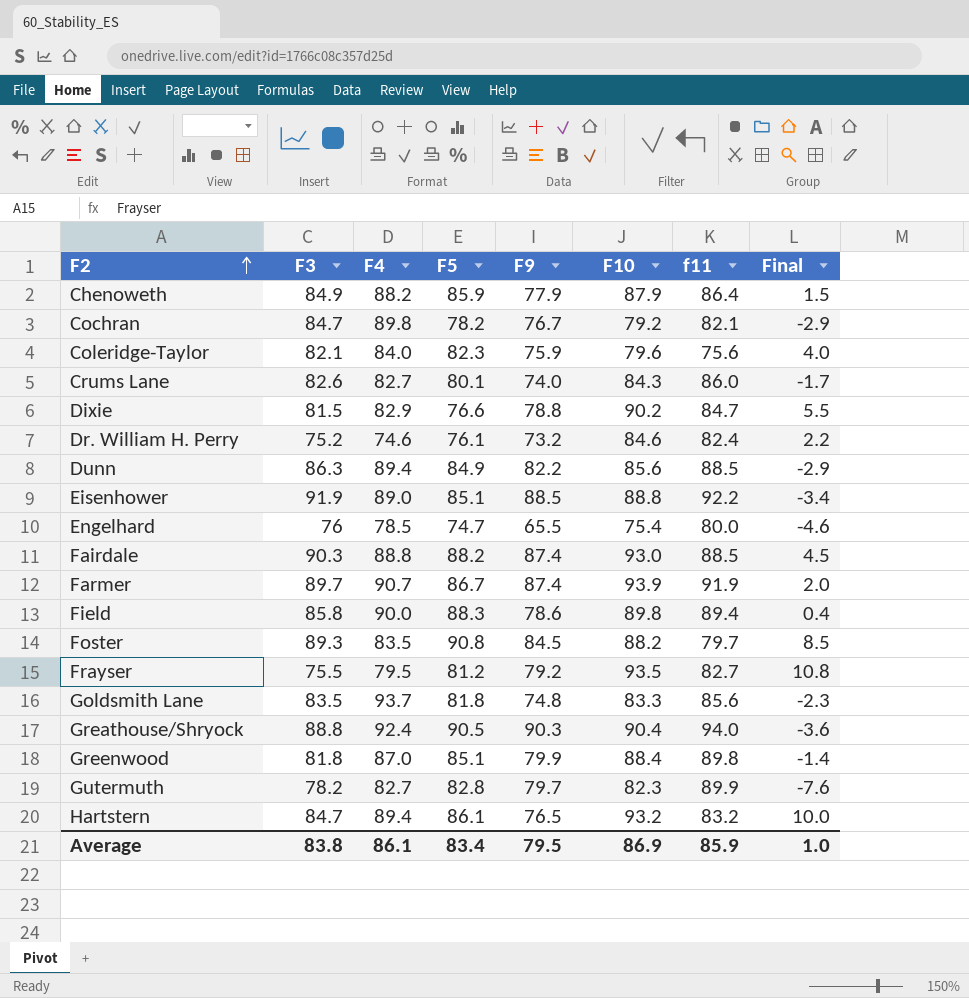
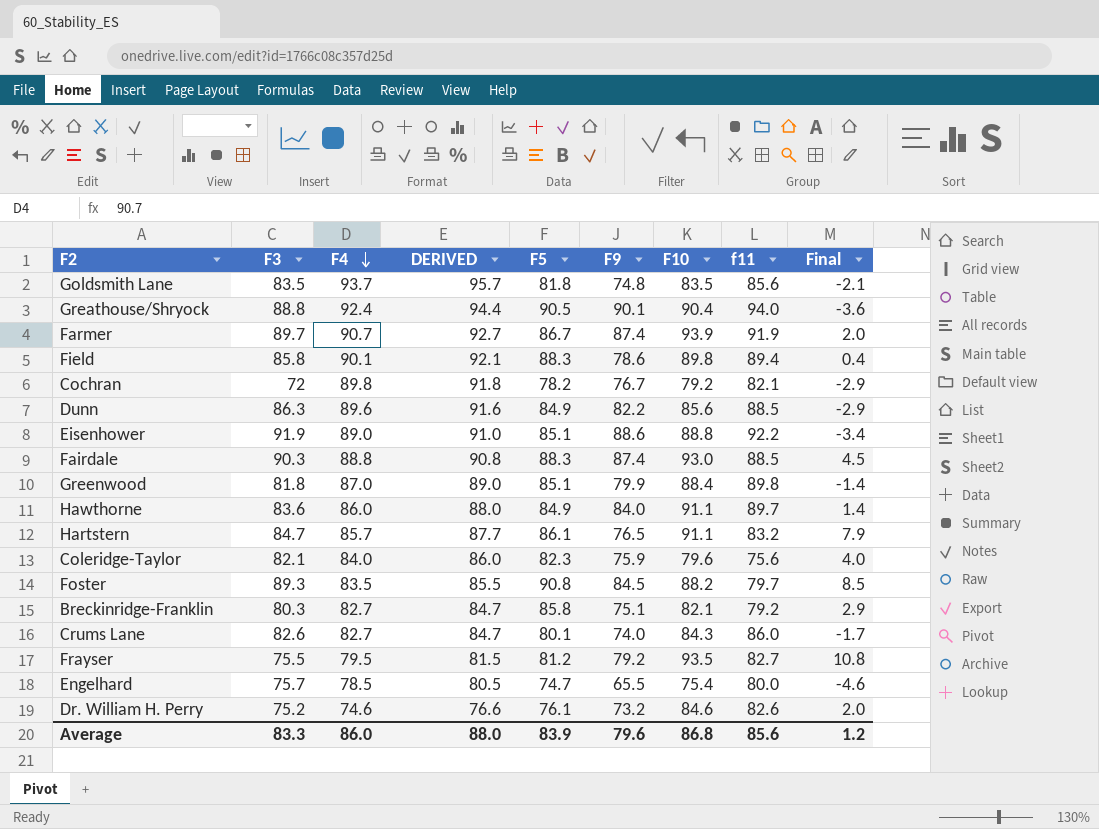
row order: F2 ascending -> F4 descending
column DERIVED | formula: none -> [F4] + 2
row Chenoweth: 84.9 | 88.2 | 85.9 | 77.9 | 87.9 | 86.4 | 1.5 -> none
row Dixie: 81.5 | 82.9 | 76.6 | 78.8 | 90.2 | 84.7 | 5.5 -> none
row Gutermuth: 78.2 | 82.7 | 82.8 | 79.7 | 82.3 | 89.9 | -7.6 -> none
Goldsmith Lane | F10: 83.3 -> 83.5
Goldsmith Lane | Final: -2.3 -> -2.1
Greathouse/Shryock | F9: 90.3 -> 90.1
Field | F4: 90.0 -> 90.1
Cochran | F3: 84.7 -> 72
Dunn | F4: 89.4 -> 89.6
Eisenhower | F9: 88.5 -> 88.6
Fairdale | F5: 88.2 -> 88.3
row Hawthorne: none -> 83.6 | 86.0 | 88.0 | 84.9 | 84.0 | 91.1 | 89.7 | 1.4
Hartstern | F4: 89.4 -> 85.7
Hartstern | F10: 93.2 -> 91.1
Hartstern | Final: 10.0 -> 7.9
row Breckinridge-Franklin: none -> 80.3 | 82.7 | 84.7 | 85.8 | 75.1 | 82.1 | 79.2 | 2.9
Engelhard | F3: 76 -> 75.7
Dr. William H. Perry | f11: 82.4 -> 82.6
Dr. William H. Perry | Final: 2.2 -> 2.0
Average | F3: 83.8 -> 83.3
Average | F4: 86.1 -> 86.0
Average | F5: 83.4 -> 83.9
Average | F9: 79.5 -> 79.6
Average | F10: 86.9 -> 86.8
Average | f11: 85.9 -> 85.6
Average | Final: 1.0 -> 1.2

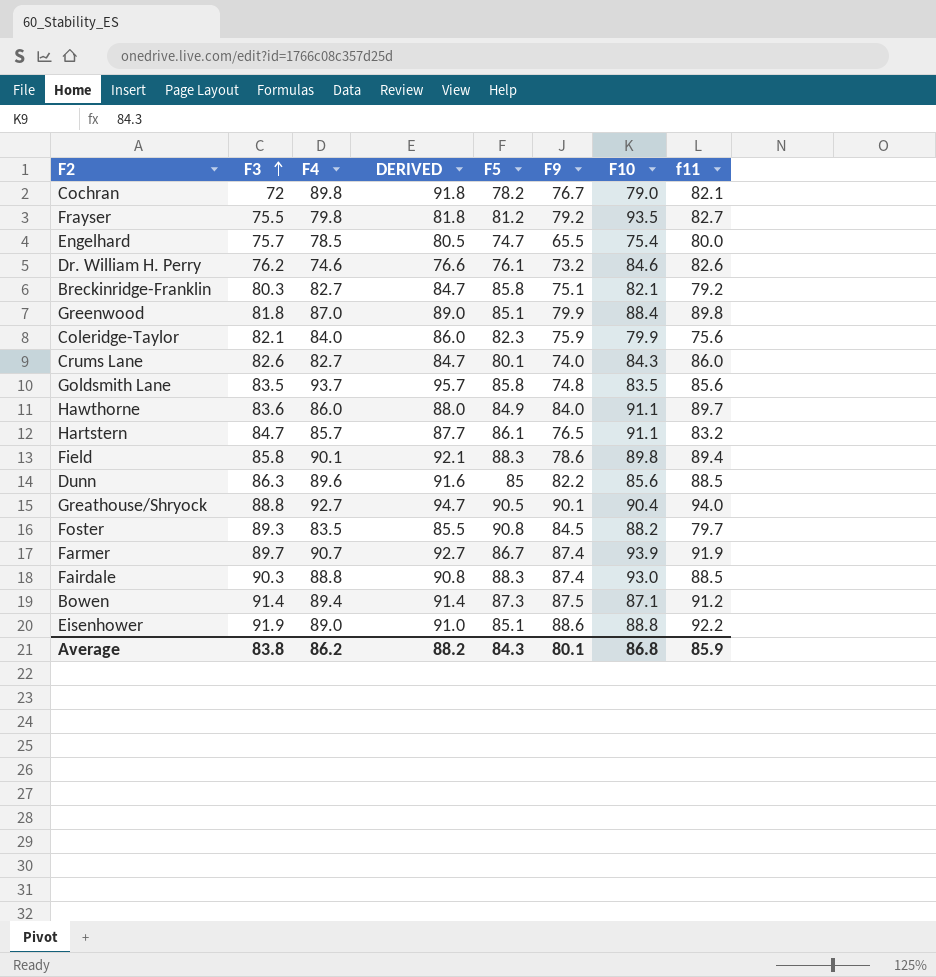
row order: F4 descending -> F3 ascending
column Final | formula: [F10] - [f11] -> none
Cochran | F10: 79.2 -> 79.0
Frayser | F4: 79.5 -> 79.8
Frayser | DERIVED: 81.5 -> 81.8
Dr. William H. Perry | F3: 75.2 -> 76.2
Coleridge-Taylor | F10: 79.6 -> 79.9
Goldsmith Lane | F5: 81.8 -> 85.8
Dunn | F5: 84.9 -> 85
Greathouse/Shryock | F4: 92.4 -> 92.7
Greathouse/Shryock | DERIVED: 94.4 -> 94.7
row Bowen: none -> 91.4 | 89.4 | 91.4 | 87.3 | 87.5 | 87.1 | 91.2
Average | F3: 83.3 -> 83.8
Average | F4: 86.0 -> 86.2
Average | DERIVED: 88.0 -> 88.2
Average | F5: 83.9 -> 84.3
Average | F9: 79.6 -> 80.1
Average | f11: 85.6 -> 85.9

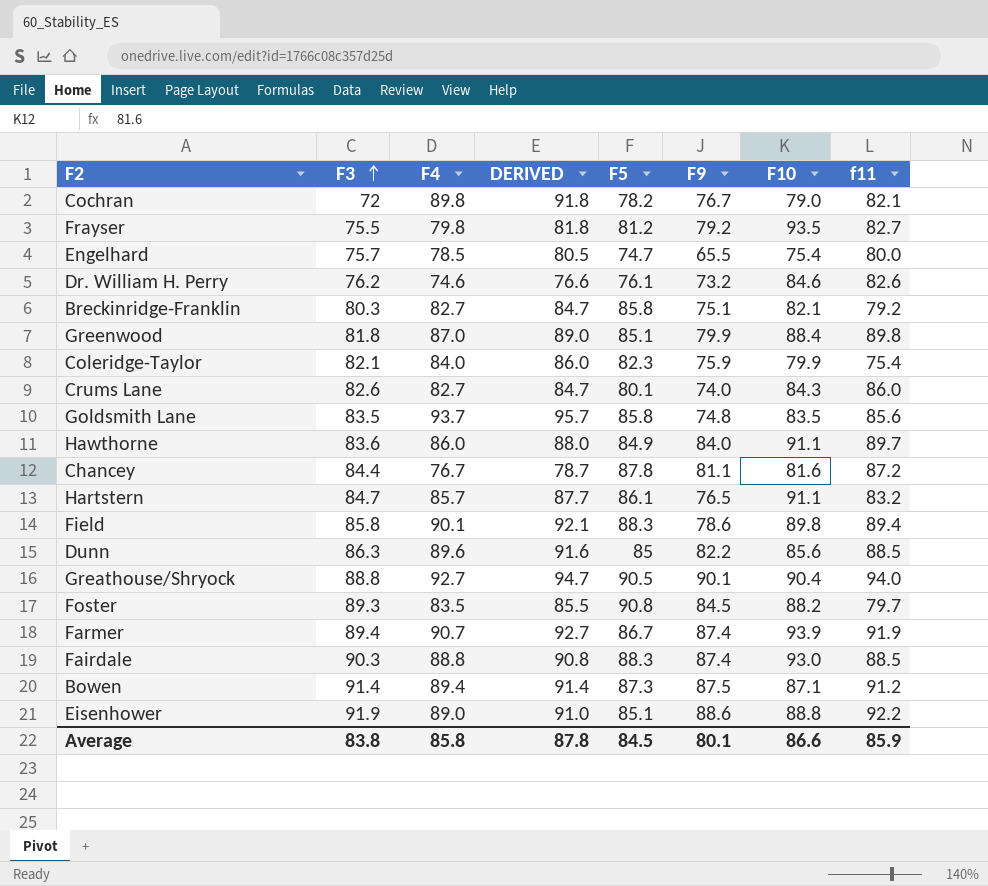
Coleridge-Taylor | f11: 75.6 -> 75.4
row Chancey: none -> 84.4 | 76.7 | 78.7 | 87.8 | 81.1 | 81.6 | 87.2
Farmer | F3: 89.7 -> 89.4
Average | F4: 86.2 -> 85.8
Average | DERIVED: 88.2 -> 87.8
Average | F5: 84.3 -> 84.5
Average | F10: 86.8 -> 86.6

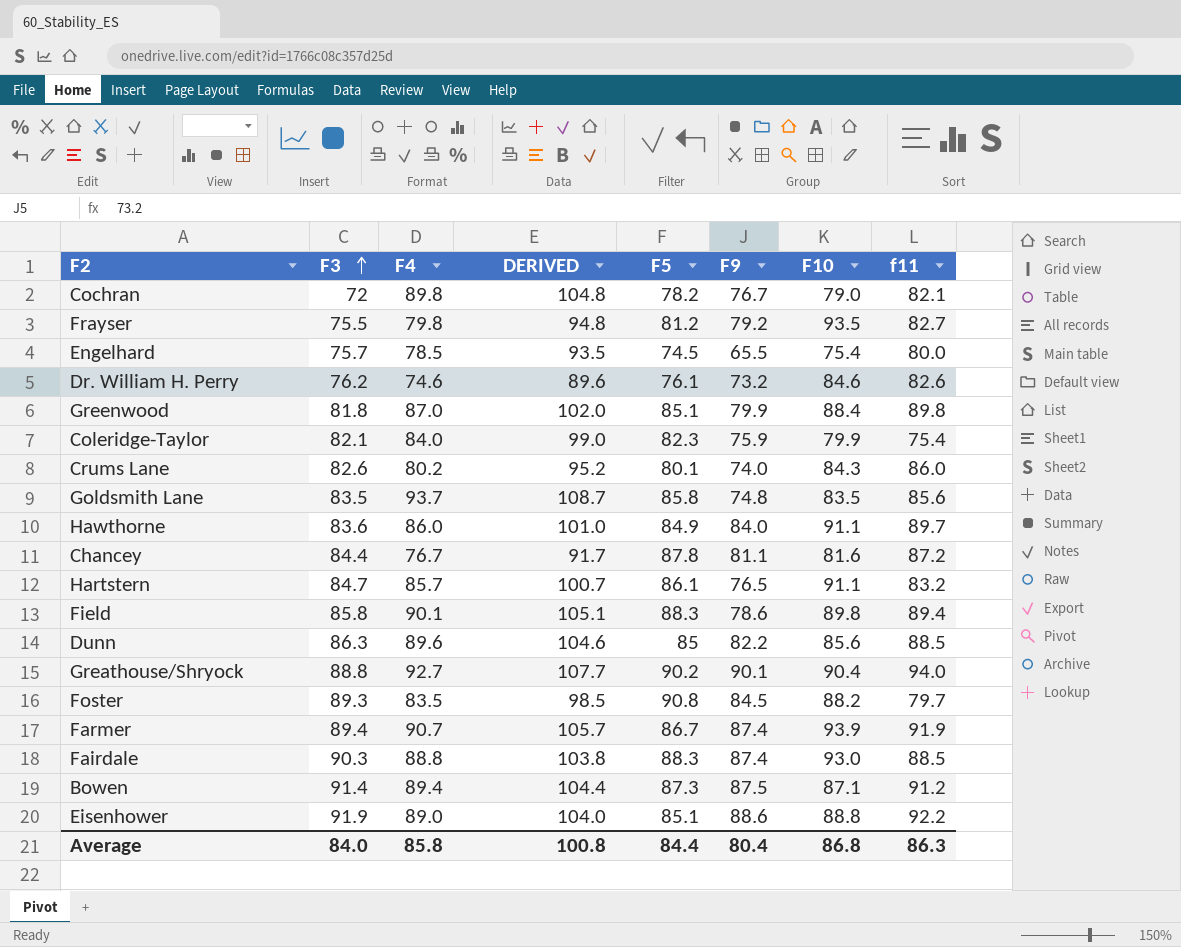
column DERIVED | formula: [F4] + 2 -> [F4] + 15
row Breckinridge-Franklin: 80.3 | 82.7 | 84.7 | 85.8 | 75.1 | 82.1 | 79.2 -> none
Engelhard | F5: 74.7 -> 74.5
Crums Lane | F4: 82.7 -> 80.2
Greathouse/Shryock | F5: 90.5 -> 90.2
Average | F3: 83.8 -> 84.0
Average | DERIVED: 87.8 -> 100.8
Average | F5: 84.5 -> 84.4
Average | F9: 80.1 -> 80.4
Average | F10: 86.6 -> 86.8
Average | f11: 85.9 -> 86.3

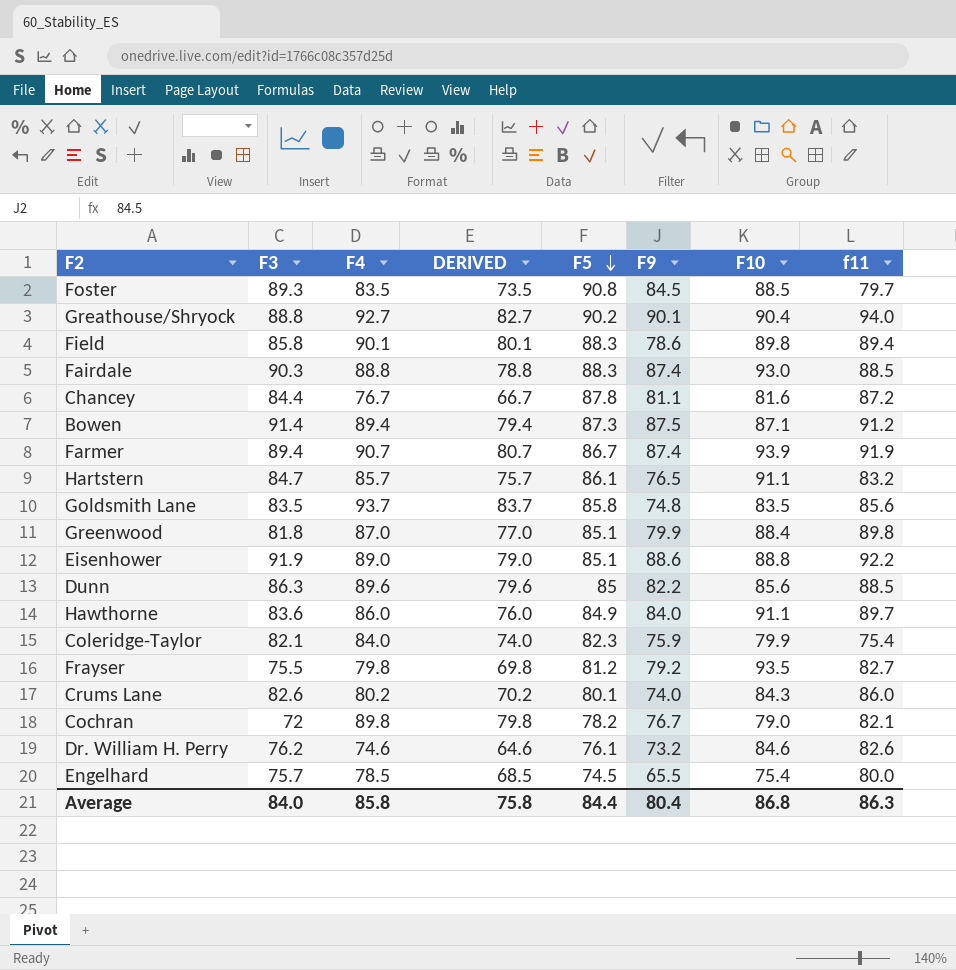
row order: F3 ascending -> F5 descending
column DERIVED | formula: [F4] + 15 -> [F4] - 10
Foster | F10: 88.2 -> 88.5
Average | DERIVED: 100.8 -> 75.8

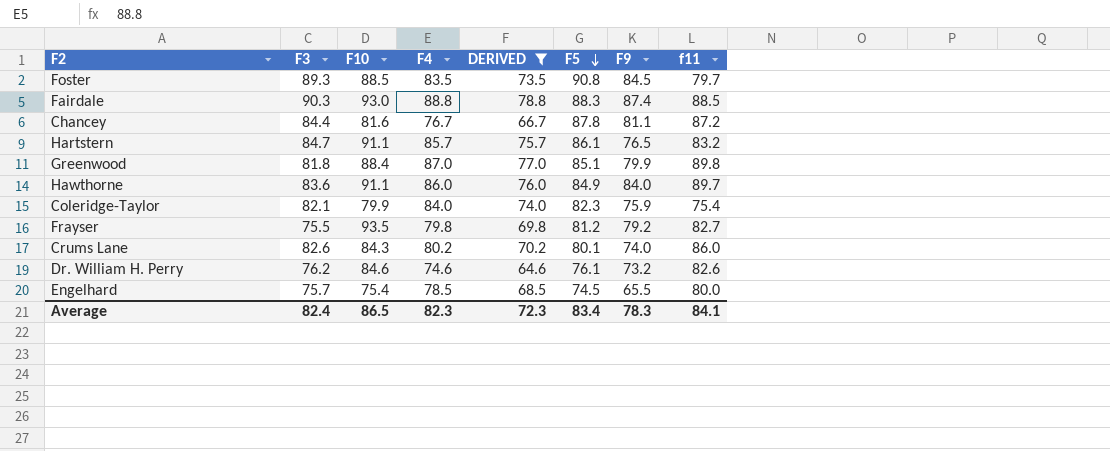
filter: none -> DERIVED <= 78.8
column F10 | position: 7 -> 3
Average | F3: 84.0 -> 82.4
Average | F10: 86.8 -> 86.5
Average | F4: 85.8 -> 82.3
Average | DERIVED: 75.8 -> 72.3
Average | F5: 84.4 -> 83.4
Average | F9: 80.4 -> 78.3
Average | f11: 86.3 -> 84.1

